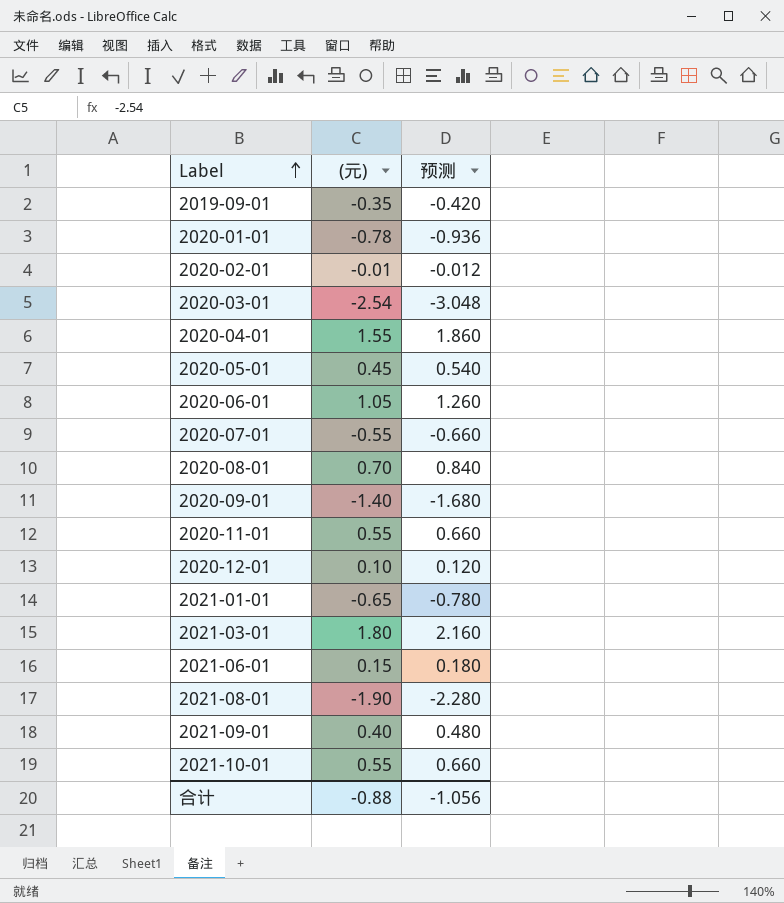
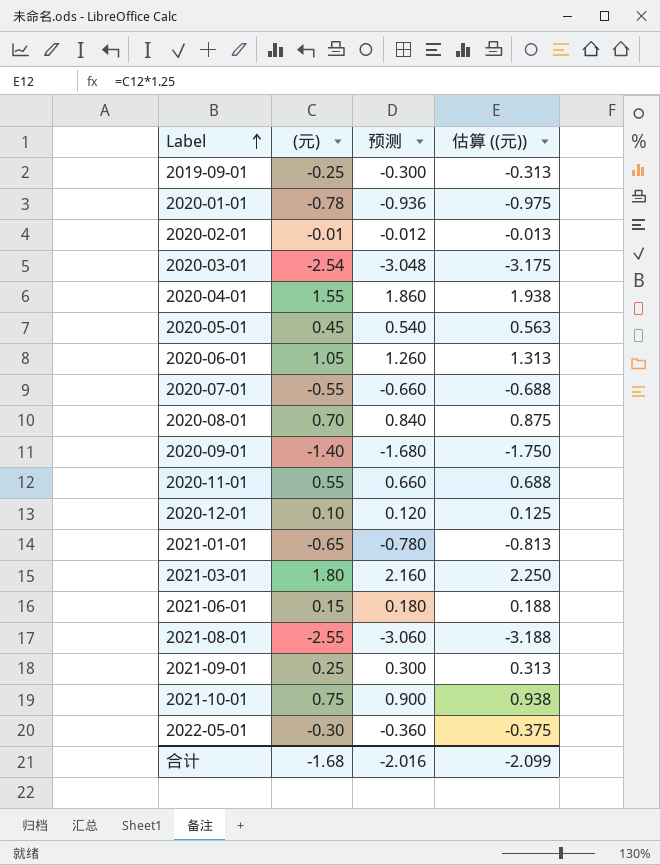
column 估算 ((元)) | formula: none -> [(元)] * 1.25
2019-09-01 | (元): -0.35 -> -0.25
2019-09-01 | 预测: -0.420 -> -0.300
2021-08-01 | (元): -1.90 -> -2.55
2021-08-01 | 预测: -2.280 -> -3.060
2021-09-01 | (元): 0.40 -> 0.25
2021-09-01 | 预测: 0.480 -> 0.300
2021-10-01 | (元): 0.55 -> 0.75
2021-10-01 | 预测: 0.660 -> 0.900
row 2022-05-01: none -> -0.30 | -0.360 | -0.375
合计 | (元): -0.88 -> -1.68
合计 | 预测: -1.056 -> -2.016

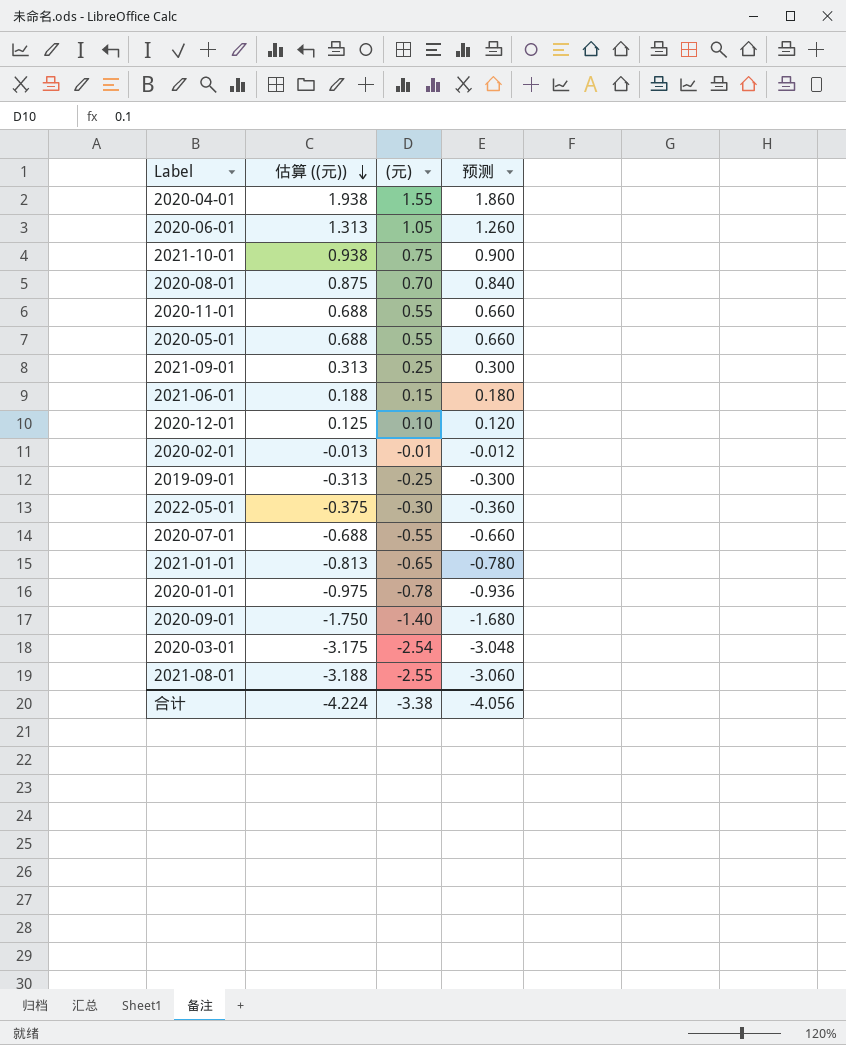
row order: Label ascending -> 估算 ((元)) descending
column 估算 ((元)) | position: 4 -> 2
row 2021-03-01: 1.80 | 2.160 | 2.250 -> none
2020-05-01 | 估算 ((元)): 0.563 -> 0.688
2020-05-01 | (元): 0.45 -> 0.55
2020-05-01 | 预测: 0.540 -> 0.660
合计 | 估算 ((元)): -2.099 -> -4.224
合计 | (元): -1.68 -> -3.38
合计 | 预测: -2.016 -> -4.056

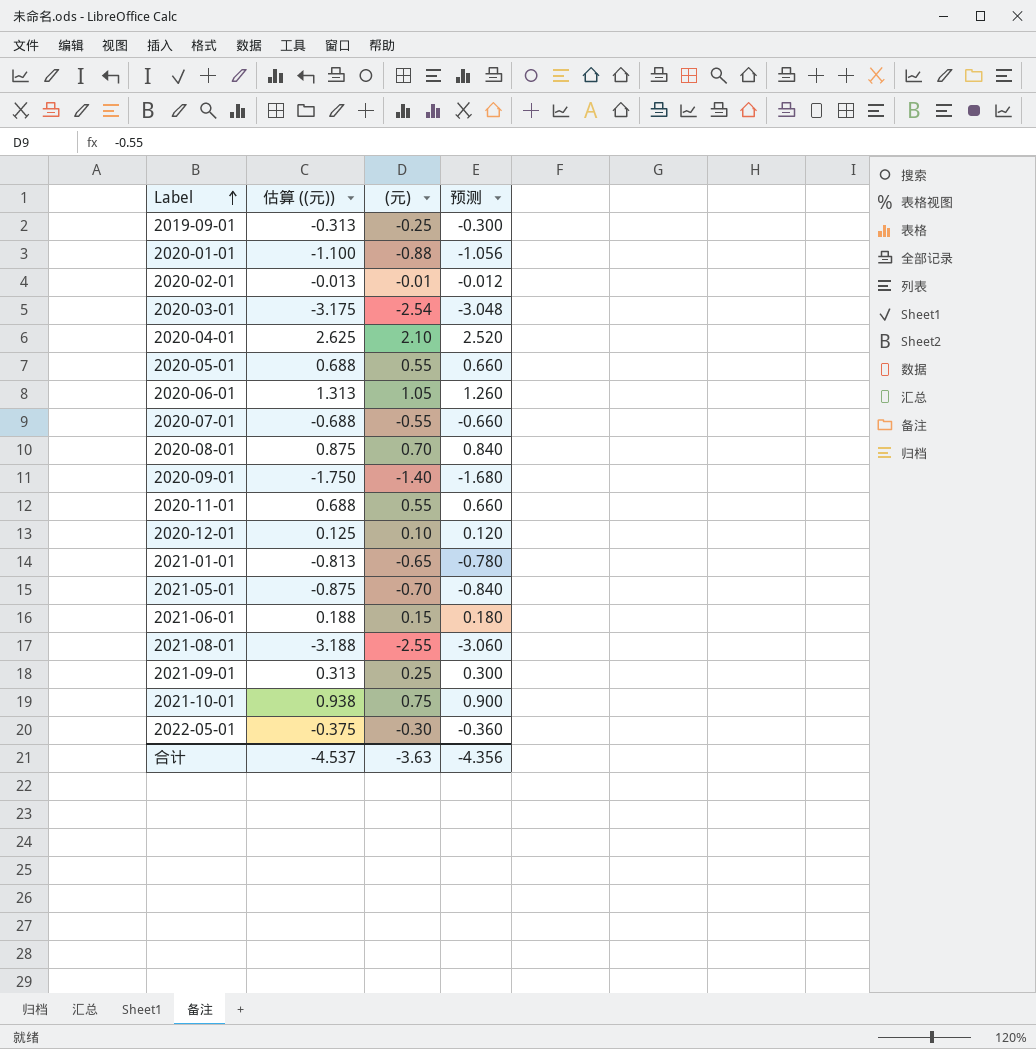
row order: 估算 ((元)) descending -> Label ascending
2020-01-01 | 估算 ((元)): -0.975 -> -1.100
2020-01-01 | (元): -0.78 -> -0.88
2020-01-01 | 预测: -0.936 -> -1.056
2020-04-01 | 估算 ((元)): 1.938 -> 2.625
2020-04-01 | (元): 1.55 -> 2.10
2020-04-01 | 预测: 1.860 -> 2.520
row 2021-05-01: none -> -0.875 | -0.70 | -0.840
合计 | 估算 ((元)): -4.224 -> -4.537
合计 | (元): -3.38 -> -3.63
合计 | 预测: -4.056 -> -4.356

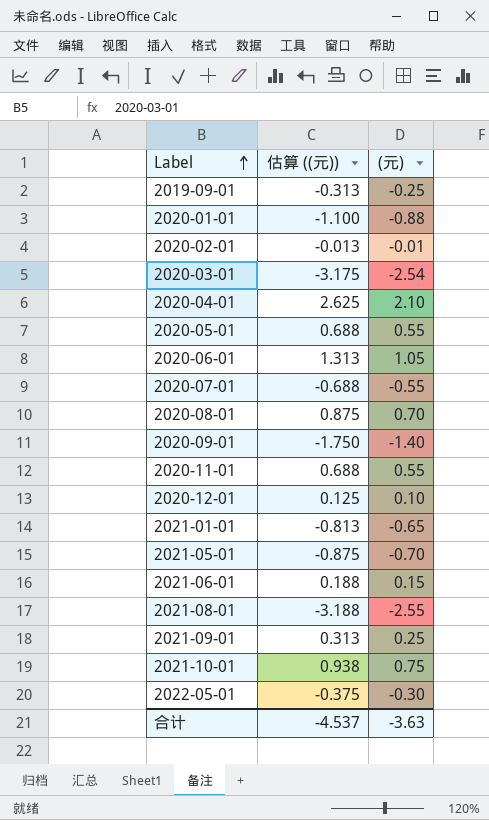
column 预测 | formula: [(元)] * 1.2 -> none

